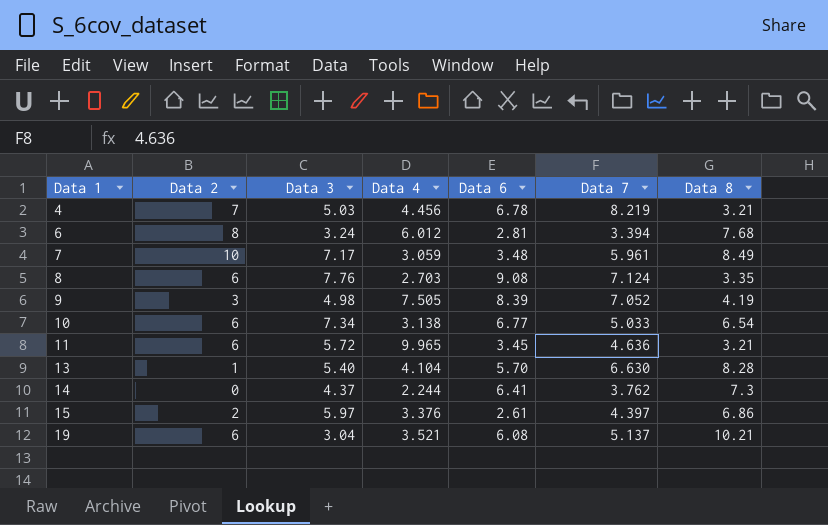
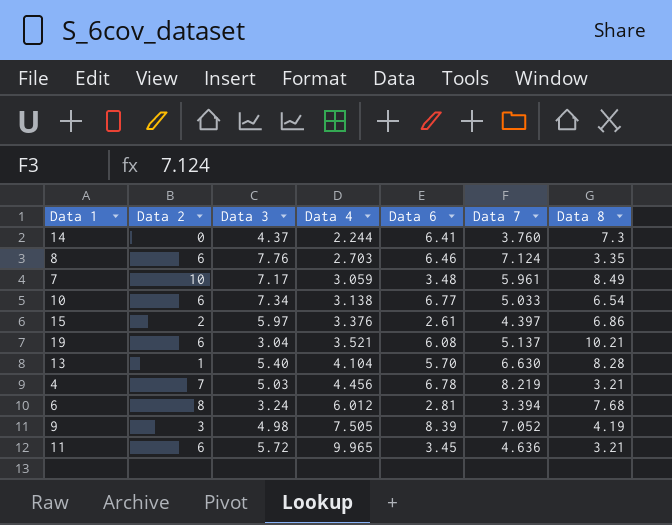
row order: Data 1 ascending -> Data 4 ascending
14 | Data 7: 3.762 -> 3.760
8 | Data 6: 9.08 -> 6.46

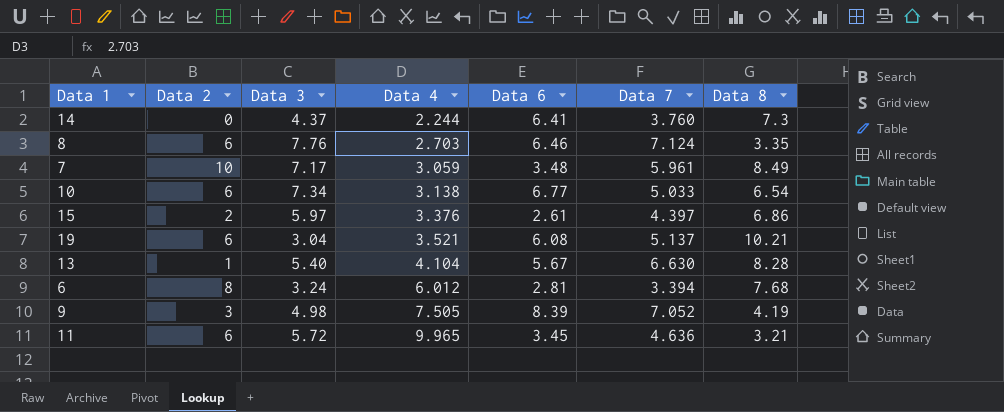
row 4: 7 | 5.03 | 4.456 | 6.78 | 8.219 | 3.21 -> none
13 | Data 6: 5.70 -> 5.67

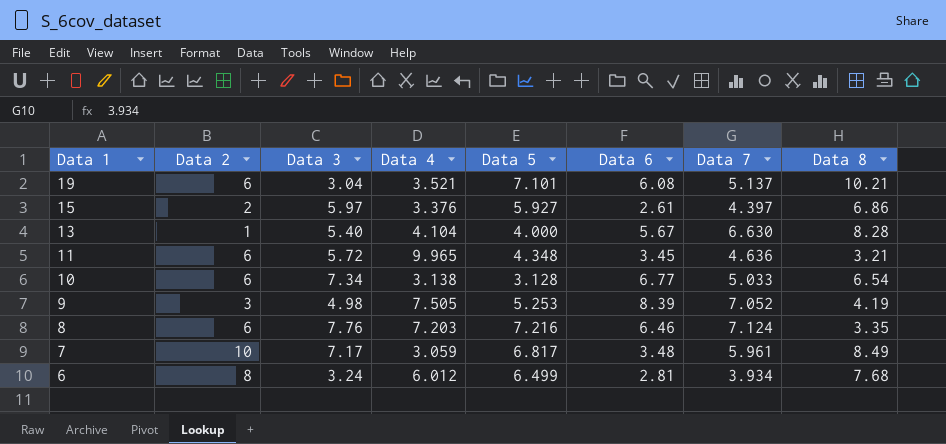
row order: Data 4 ascending -> Data 1 descending
column Data 5 | position: none -> 5
row 14: 0 | 4.37 | 2.244 | 6.41 | 3.760 | 7.3 -> none
8 | Data 4: 2.703 -> 7.203
6 | Data 7: 3.394 -> 3.934

